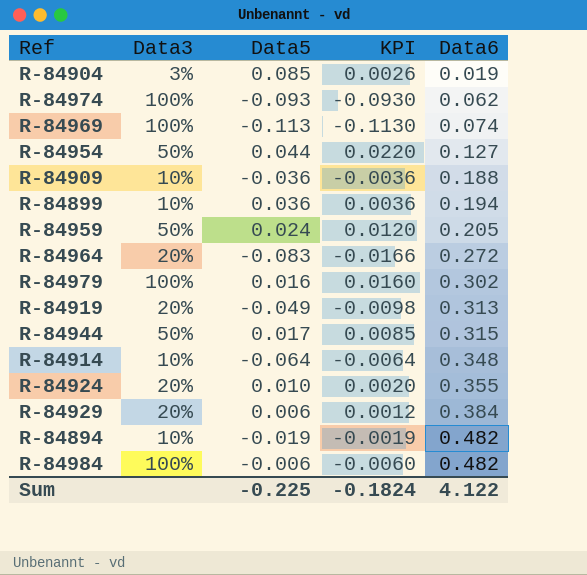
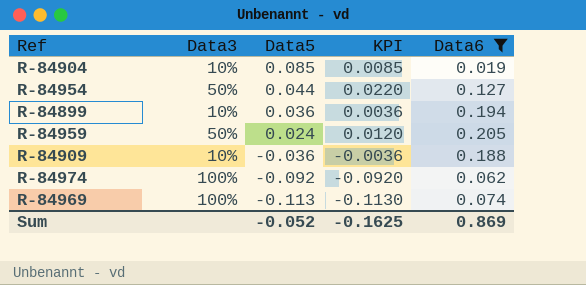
filter: none -> Data6 <= 0.205
row order: Data6 ascending -> Data5 descending
R-84904 | Data3: 3% -> 10%
R-84904 | KPI: 0.0026 -> 0.0085
R-84974 | Data5: -0.093 -> -0.092
R-84974 | KPI: -0.0930 -> -0.0920
Sum | Data5: -0.225 -> -0.052
Sum | KPI: -0.1824 -> -0.1625
Sum | Data6: 4.122 -> 0.869

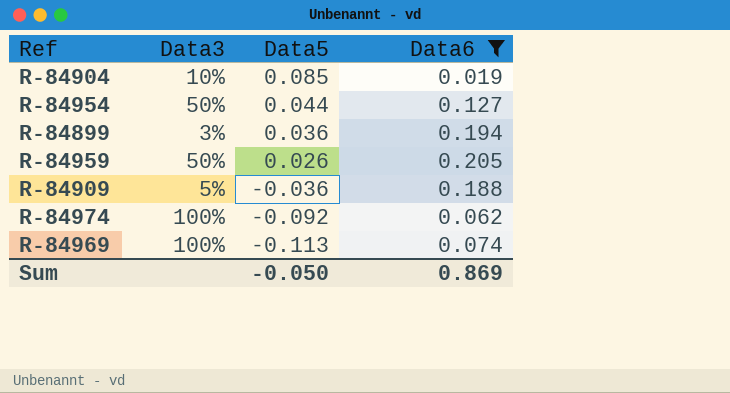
column KPI | formula: [Data3] * [Data5] -> none
R-84899 | Data3: 10% -> 3%
R-84959 | Data5: 0.024 -> 0.026
R-84909 | Data3: 10% -> 5%
Sum | Data5: -0.052 -> -0.050

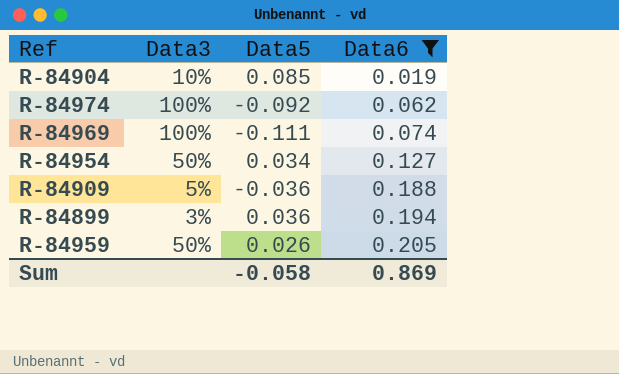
row order: Data5 descending -> Data6 ascending
R-84969 | Data5: -0.113 -> -0.111
R-84954 | Data5: 0.044 -> 0.034
Sum | Data5: -0.050 -> -0.058

